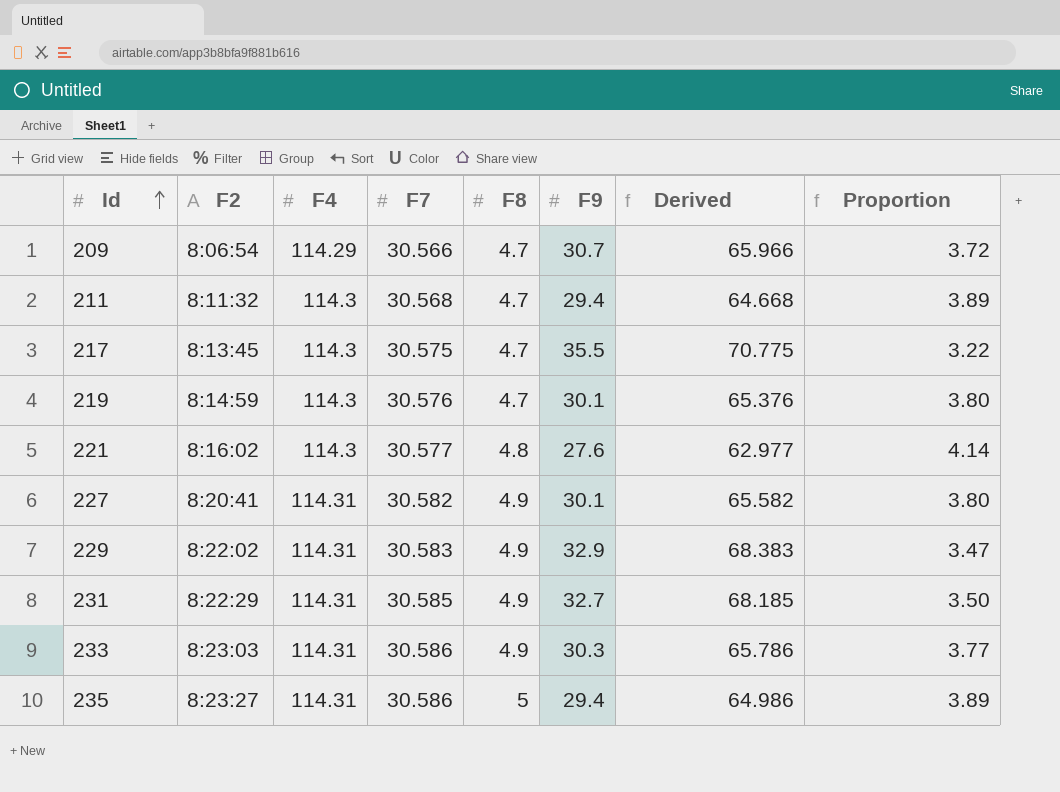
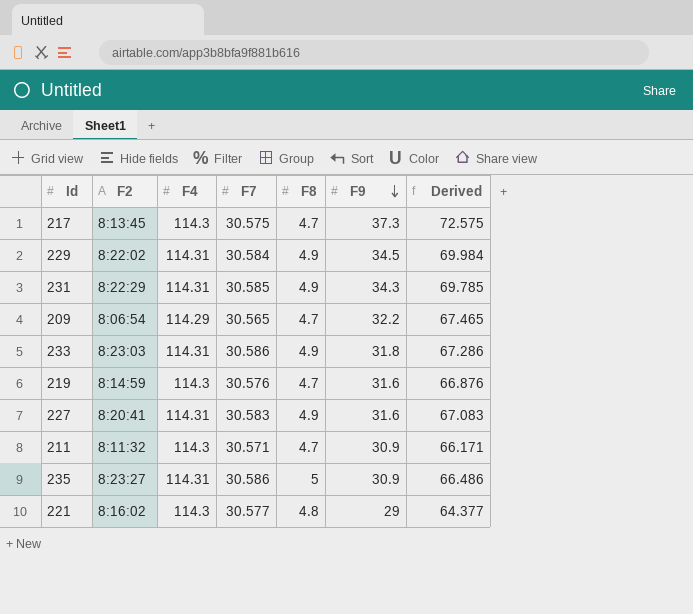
row order: Id ascending -> F9 descending
column Proportion | formula: [F4] / [F9] -> none
217 | F9: 35.5 -> 37.3
217 | Derived: 70.775 -> 72.575
229 | F7: 30.583 -> 30.584
229 | F9: 32.9 -> 34.5
229 | Derived: 68.383 -> 69.984
231 | F9: 32.7 -> 34.3
231 | Derived: 68.185 -> 69.785
209 | F7: 30.566 -> 30.565
209 | F9: 30.7 -> 32.2
209 | Derived: 65.966 -> 67.465
233 | F9: 30.3 -> 31.8
233 | Derived: 65.786 -> 67.286
219 | F9: 30.1 -> 31.6
219 | Derived: 65.376 -> 66.876
227 | F7: 30.582 -> 30.583
227 | F9: 30.1 -> 31.6
227 | Derived: 65.582 -> 67.083
211 | F7: 30.568 -> 30.571
211 | F9: 29.4 -> 30.9
211 | Derived: 64.668 -> 66.171
235 | F9: 29.4 -> 30.9
235 | Derived: 64.986 -> 66.486
221 | F9: 27.6 -> 29
221 | Derived: 62.977 -> 64.377

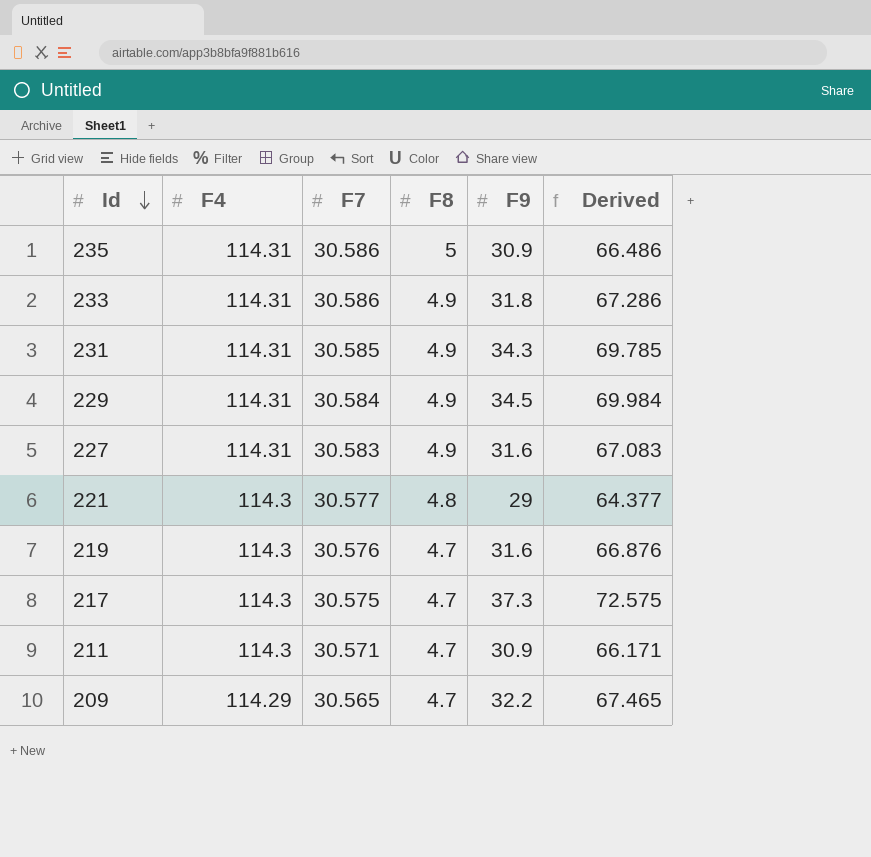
row order: F9 descending -> Id descending
column F2 | position: 2 -> none

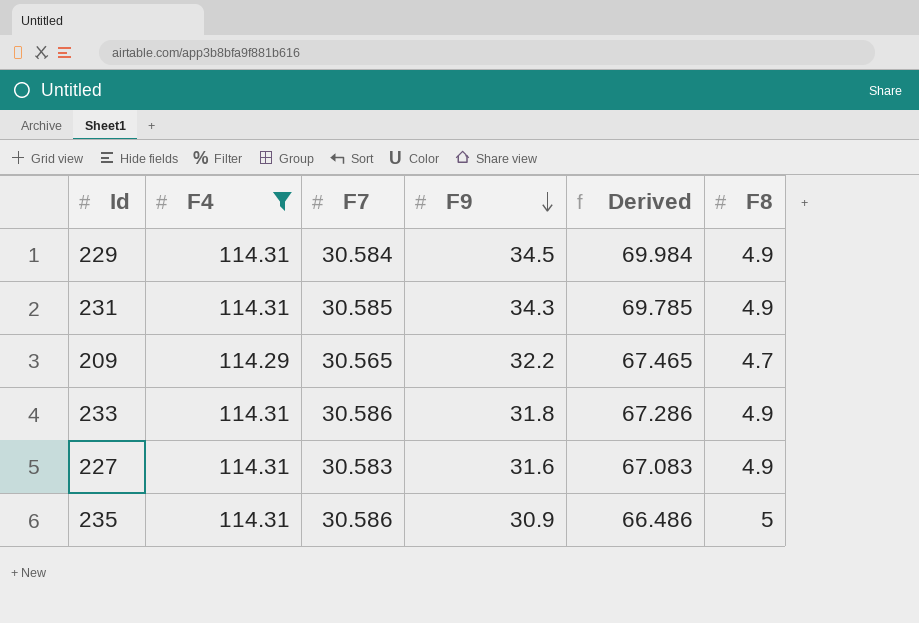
filter: none -> F4 != 114.3
row order: Id descending -> F9 descending
column F8 | position: 4 -> 6

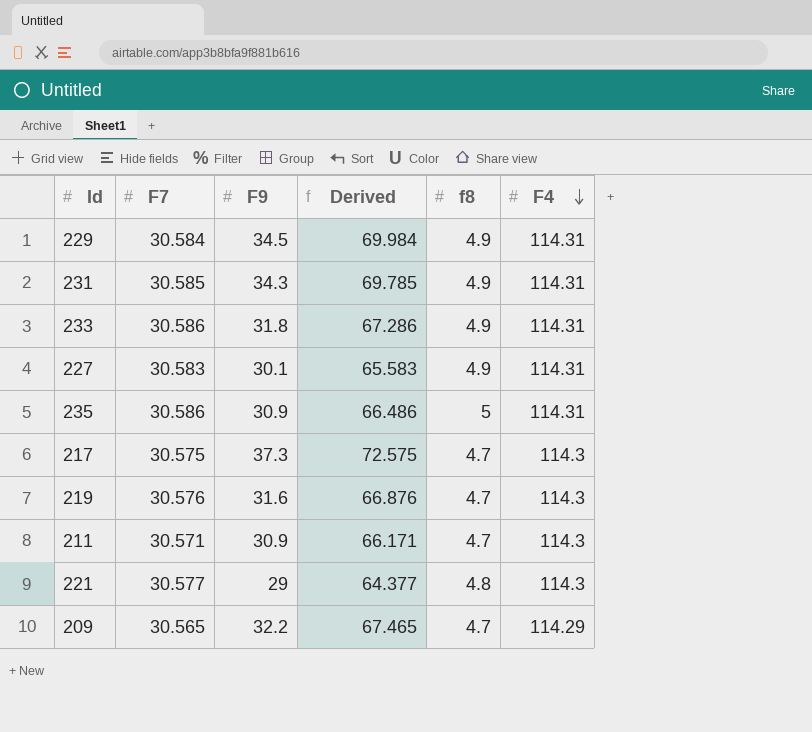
filter: F4 != 114.3 -> none
row order: F9 descending -> F4 descending
column name: F8 -> f8
column F4 | position: 2 -> 6
227 | F9: 31.6 -> 30.1
227 | Derived: 67.083 -> 65.583

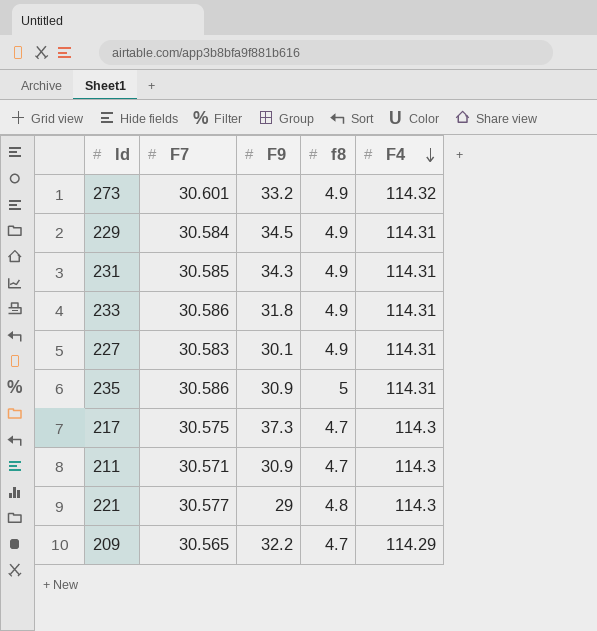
column Derived | formula: [F7] + [F9] + [f8] -> none
row 219: 30.576 | 31.6 | 66.876 | 4.7 | 114.3 -> none
row 273: none -> 30.601 | 33.2 | 4.9 | 114.32

